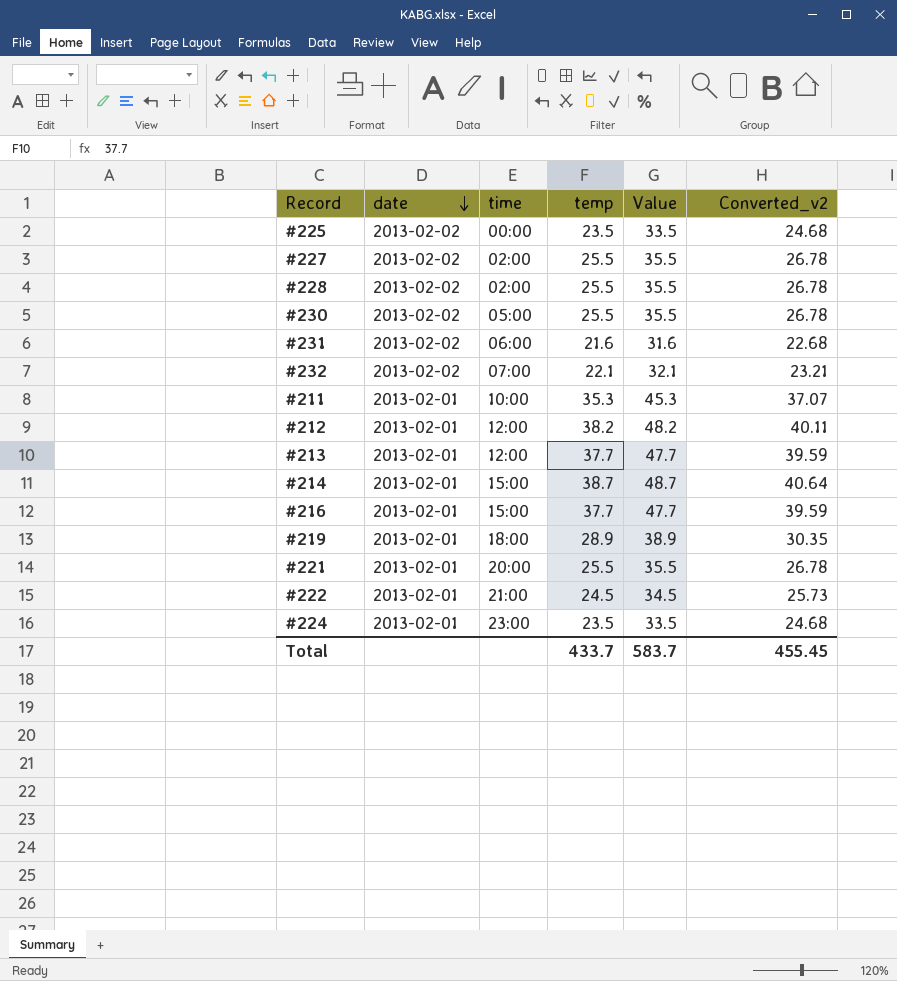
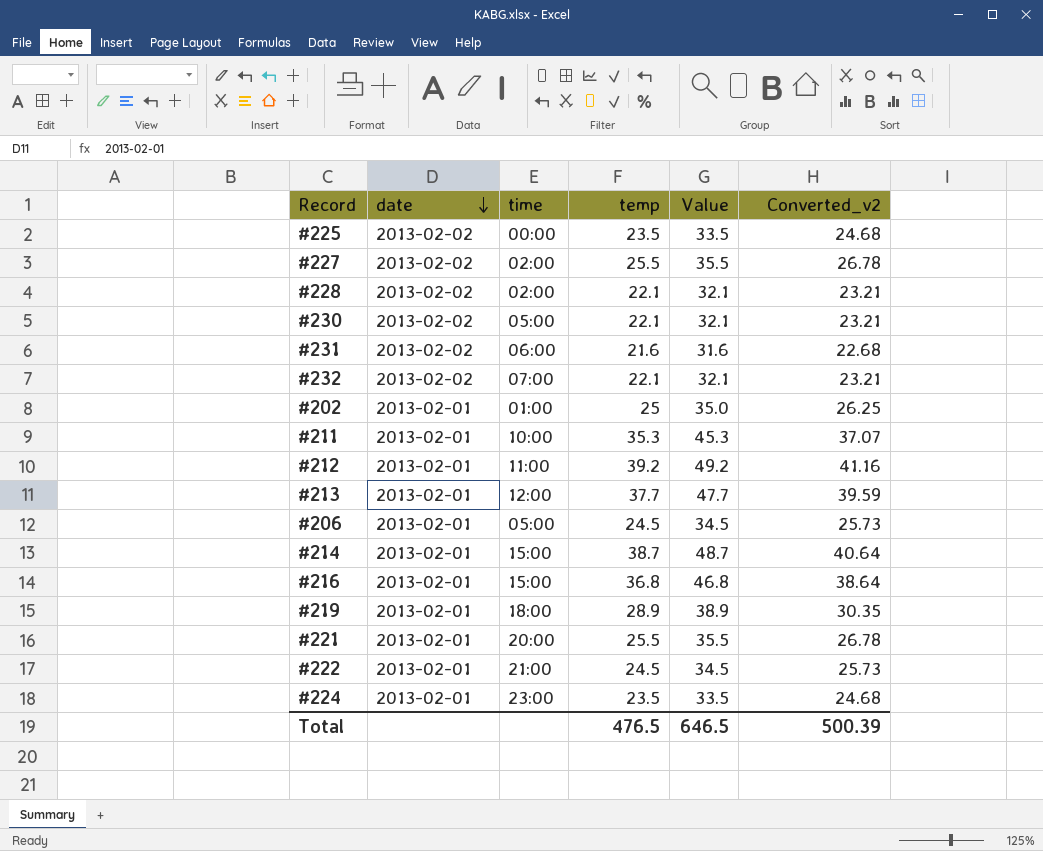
#228 | temp: 25.5 -> 22.1
#228 | Value: 35.5 -> 32.1
#228 | Converted_v2: 26.78 -> 23.21
#230 | temp: 25.5 -> 22.1
#230 | Value: 35.5 -> 32.1
#230 | Converted_v2: 26.78 -> 23.21
row #202: none -> 2013-02-01 | 01:00 | 25 | 35.0 | 26.25
#212 | time: 12:00 -> 11:00
#212 | temp: 38.2 -> 39.2
#212 | Value: 48.2 -> 49.2
#212 | Converted_v2: 40.11 -> 41.16
row #206: none -> 2013-02-01 | 05:00 | 24.5 | 34.5 | 25.73
#216 | temp: 37.7 -> 36.8
#216 | Value: 47.7 -> 46.8
#216 | Converted_v2: 39.59 -> 38.64
Total | temp: 433.7 -> 476.5
Total | Value: 583.7 -> 646.5
Total | Converted_v2: 455.45 -> 500.39

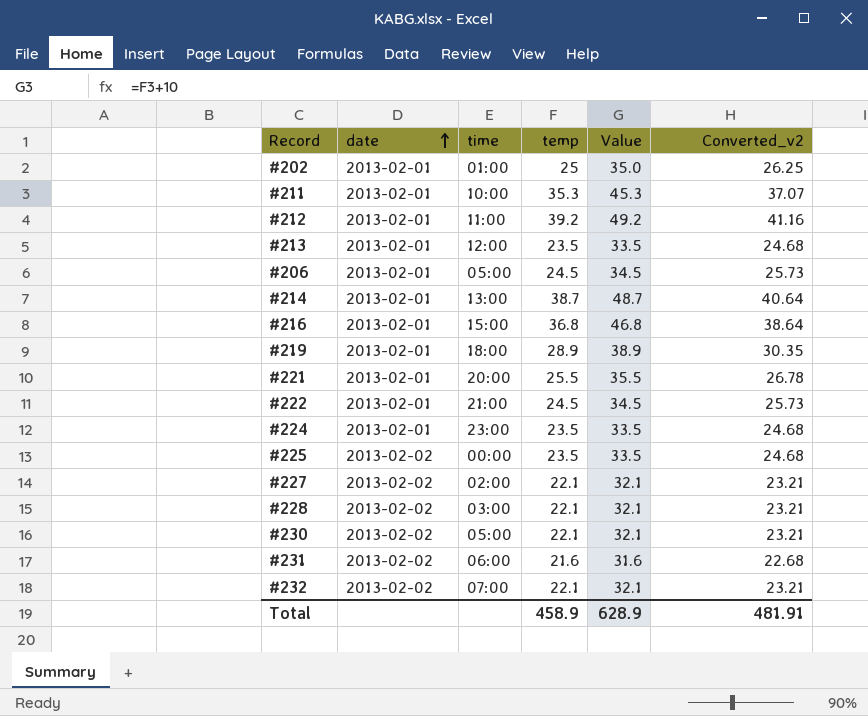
row order: date descending -> date ascending
#213 | temp: 37.7 -> 23.5
#213 | Value: 47.7 -> 33.5
#213 | Converted_v2: 39.59 -> 24.68
#214 | time: 15:00 -> 13:00
#227 | temp: 25.5 -> 22.1
#227 | Value: 35.5 -> 32.1
#227 | Converted_v2: 26.78 -> 23.21
#228 | time: 02:00 -> 03:00
Total | temp: 476.5 -> 458.9
Total | Value: 646.5 -> 628.9
Total | Converted_v2: 500.39 -> 481.91

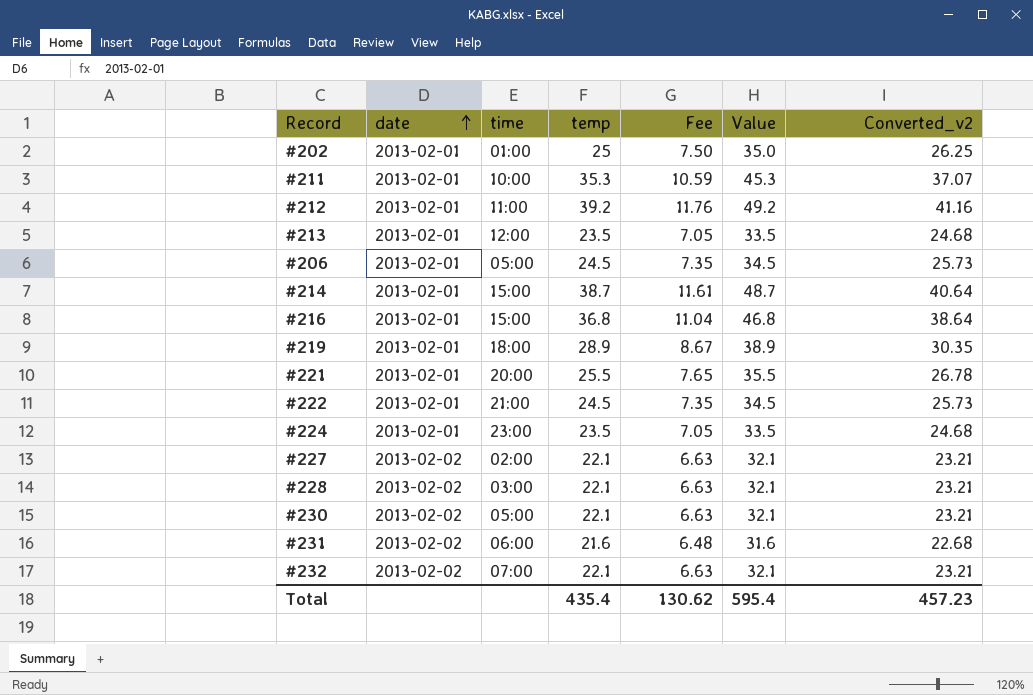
column Fee | formula: none -> [temp] * 0.3
row #225: 2013-02-02 | 00:00 | 23.5 | 33.5 | 24.68 -> none
#214 | time: 13:00 -> 15:00
Total | temp: 458.9 -> 435.4
Total | Value: 628.9 -> 595.4
Total | Converted_v2: 481.91 -> 457.23

